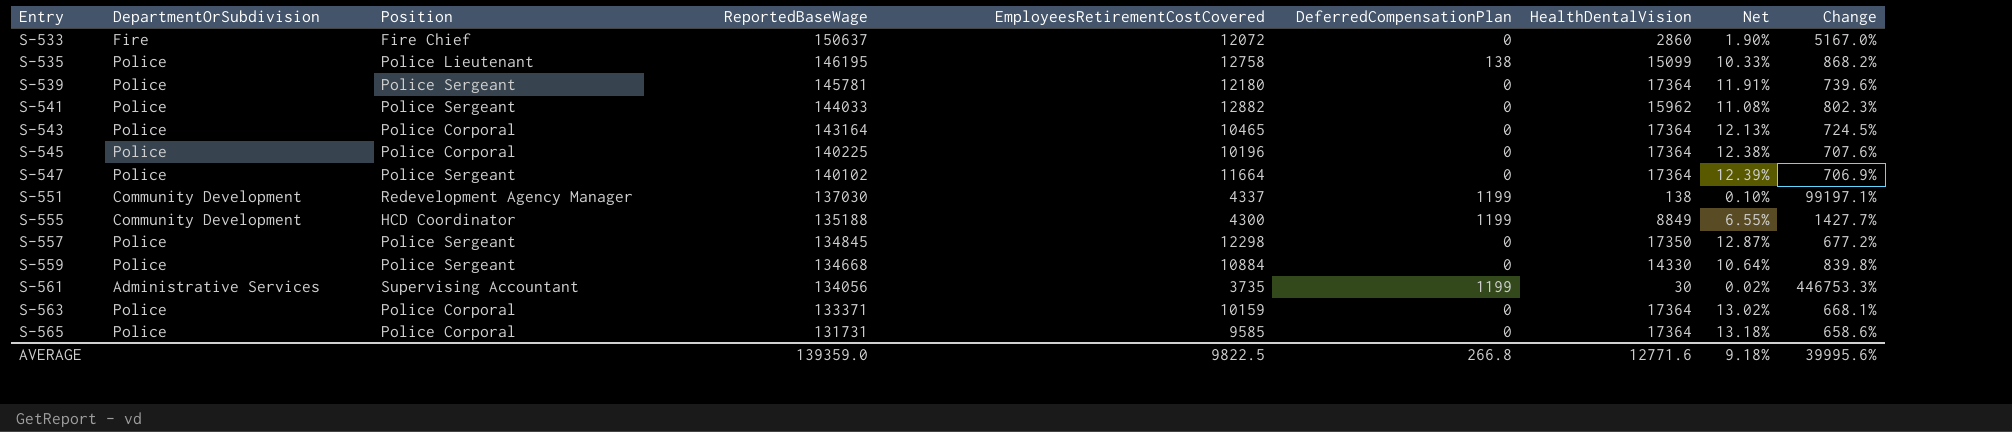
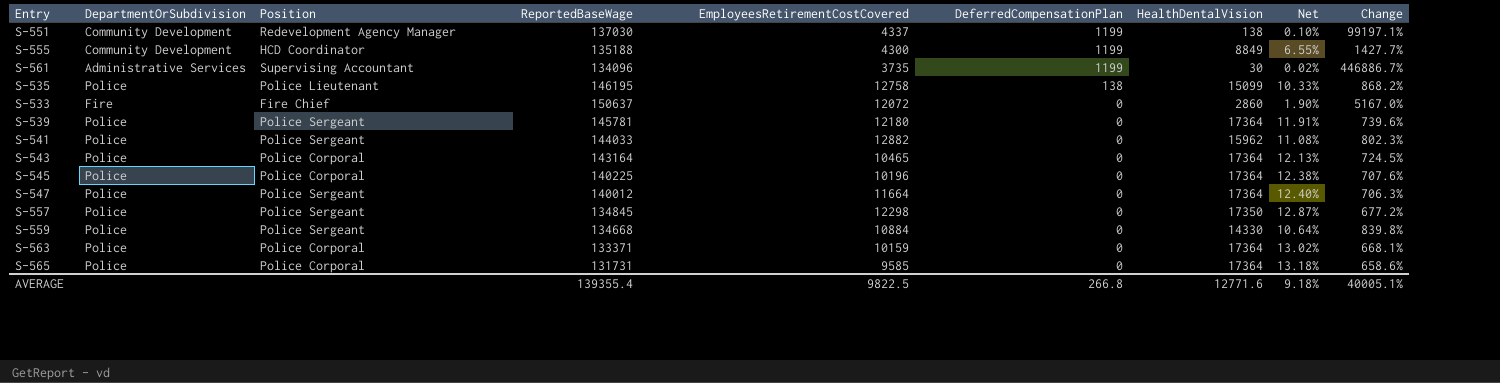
row order: Entry ascending -> DeferredCompensationPlan descending
S-561 | ReportedBaseWage: 134056 -> 134096
S-561 | Change: 446753.3% -> 446886.7%
S-547 | ReportedBaseWage: 140102 -> 140012
S-547 | Net: 12.39% -> 12.40%
S-547 | Change: 706.9% -> 706.3%
AVERAGE | ReportedBaseWage: 139359.0 -> 139355.4
AVERAGE | Change: 39995.6% -> 40005.1%

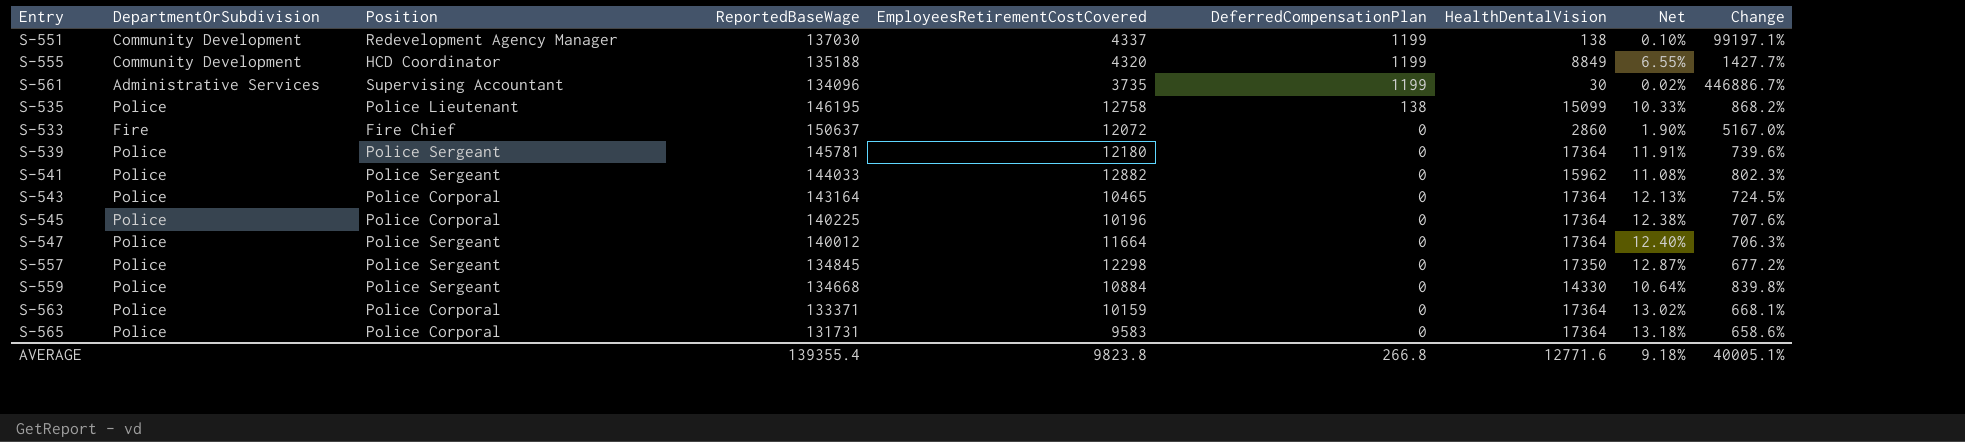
S-555 | EmployeesRetirementCostCovered: 4300 -> 4320
S-565 | EmployeesRetirementCostCovered: 9585 -> 9583
AVERAGE | EmployeesRetirementCostCovered: 9822.5 -> 9823.8

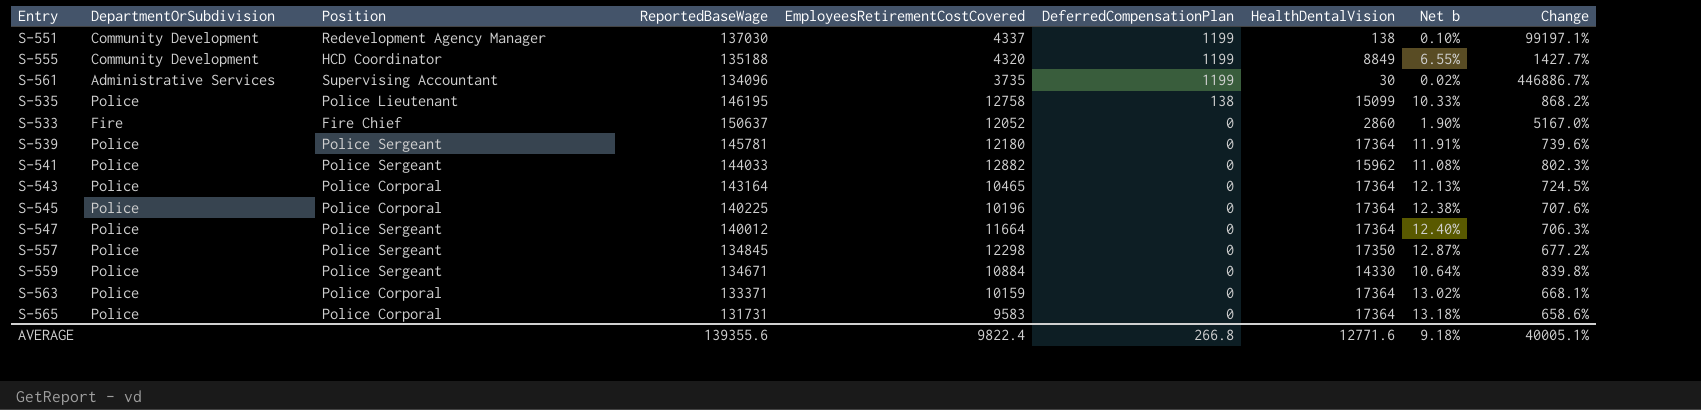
column name: Net -> Net b
S-533 | EmployeesRetirementCostCovered: 12072 -> 12052
S-559 | ReportedBaseWage: 134668 -> 134671
AVERAGE | ReportedBaseWage: 139355.4 -> 139355.6
AVERAGE | EmployeesRetirementCostCovered: 9823.8 -> 9822.4

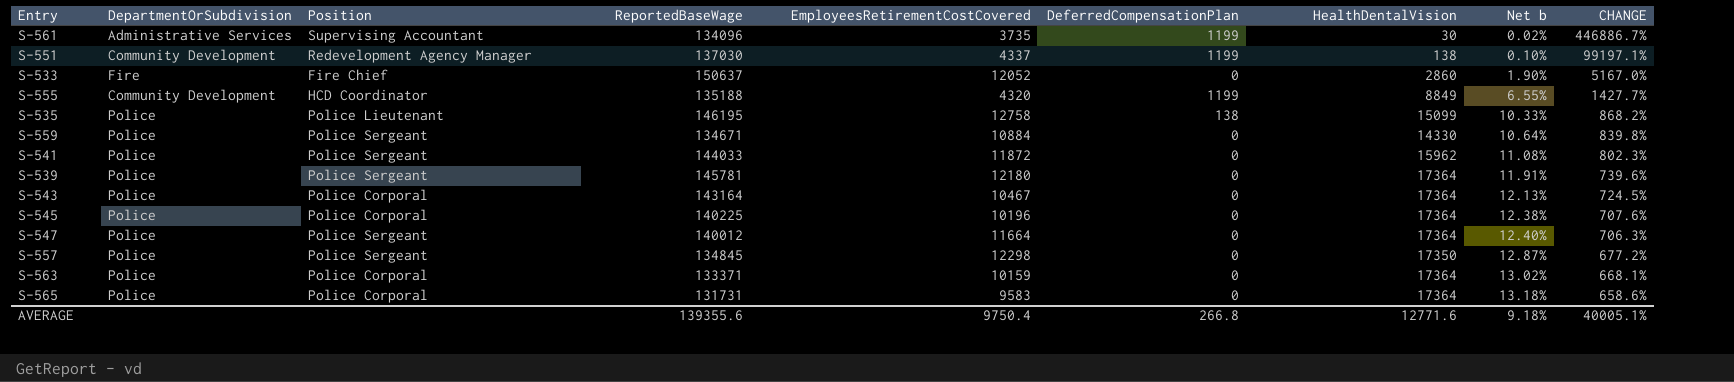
row order: DeferredCompensationPlan descending -> Net b ascending
column name: Change -> CHANGE
S-541 | EmployeesRetirementCostCovered: 12882 -> 11872
S-543 | EmployeesRetirementCostCovered: 10465 -> 10467
AVERAGE | EmployeesRetirementCostCovered: 9822.4 -> 9750.4

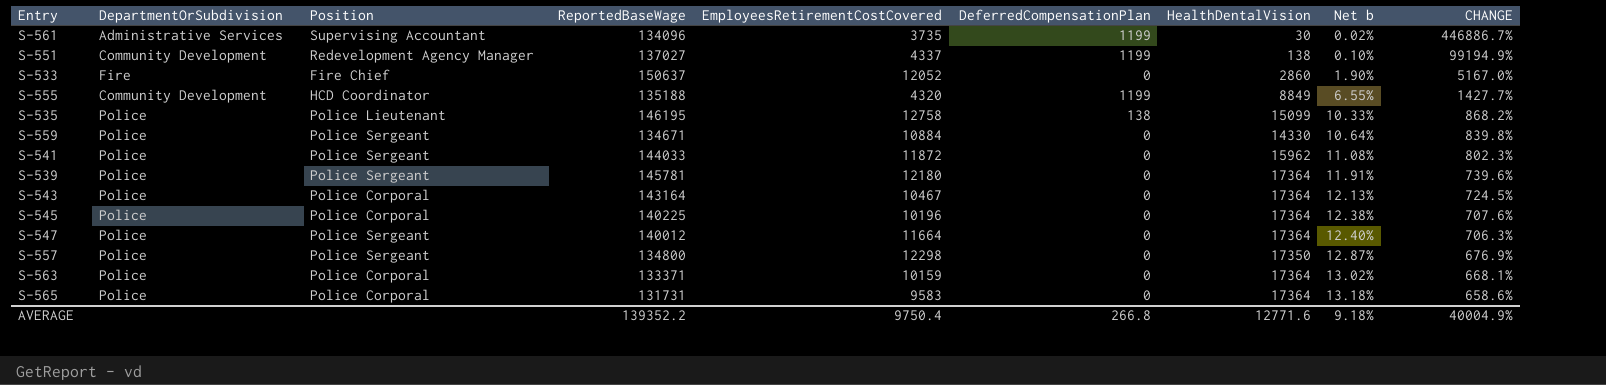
S-551 | ReportedBaseWage: 137030 -> 137027
S-551 | CHANGE: 99197.1% -> 99194.9%
S-557 | ReportedBaseWage: 134845 -> 134800
S-557 | CHANGE: 677.2% -> 676.9%
AVERAGE | ReportedBaseWage: 139355.6 -> 139352.2
AVERAGE | CHANGE: 40005.1% -> 40004.9%

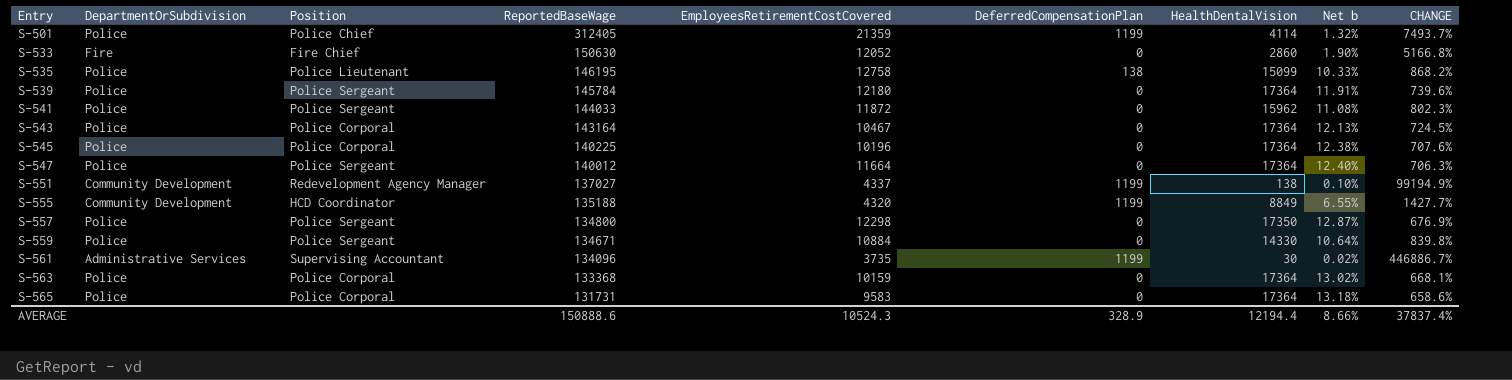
row order: Net b ascending -> Entry ascending
row S-501: none -> Police | Police Chief | 312405 | 21359 | 1199 | 4114 | 1.32% | 7493.7%
S-533 | ReportedBaseWage: 150637 -> 150630
S-533 | CHANGE: 5167.0% -> 5166.8%
S-539 | ReportedBaseWage: 145781 -> 145784
S-563 | ReportedBaseWage: 133371 -> 133368
AVERAGE | ReportedBaseWage: 139352.2 -> 150888.6
AVERAGE | EmployeesRetirementCostCovered: 9750.4 -> 10524.3
AVERAGE | DeferredCompensationPlan: 266.8 -> 328.9
AVERAGE | HealthDentalVision: 12771.6 -> 12194.4
AVERAGE | Net b: 9.18% -> 8.66%
AVERAGE | CHANGE: 40004.9% -> 37837.4%

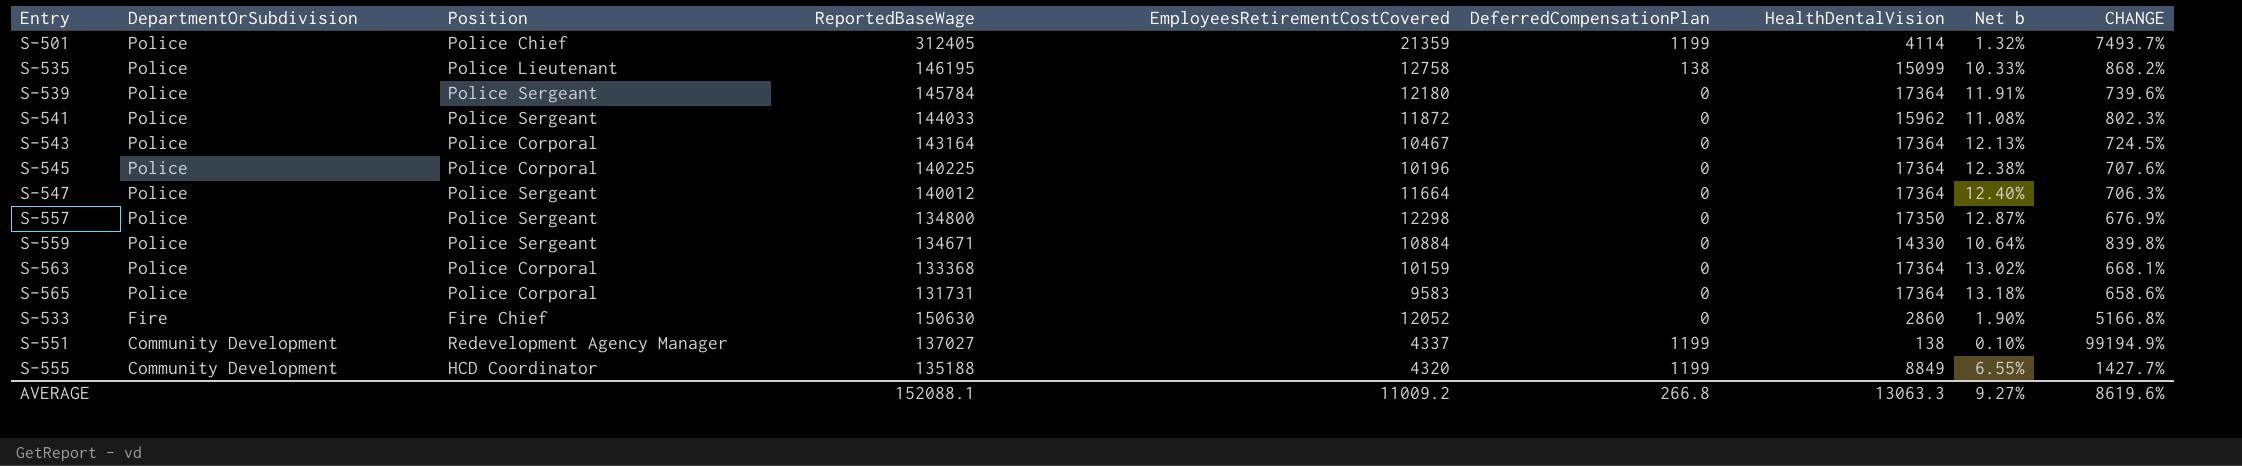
row order: Entry ascending -> DepartmentOrSubdivision descending
row S-561: Administrative Services | Supervising Accountant | 134096 | 3735 | 1199 | 30 | 0.02% | 446886.7% -> none
AVERAGE | ReportedBaseWage: 150888.6 -> 152088.1
AVERAGE | EmployeesRetirementCostCovered: 10524.3 -> 11009.2
AVERAGE | DeferredCompensationPlan: 328.9 -> 266.8
AVERAGE | HealthDentalVision: 12194.4 -> 13063.3
AVERAGE | Net b: 8.66% -> 9.27%
AVERAGE | CHANGE: 37837.4% -> 8619.6%

